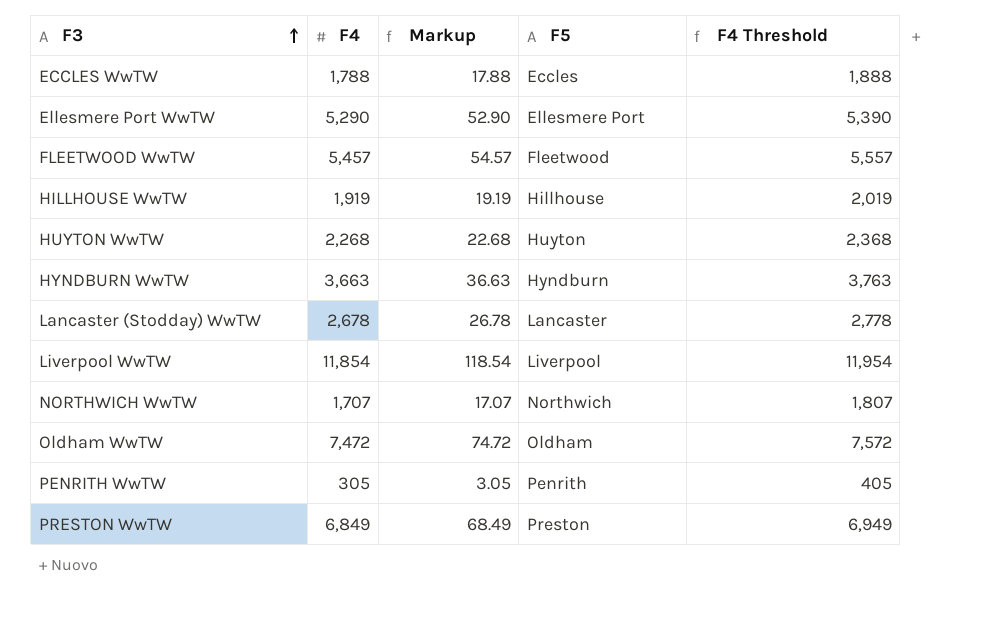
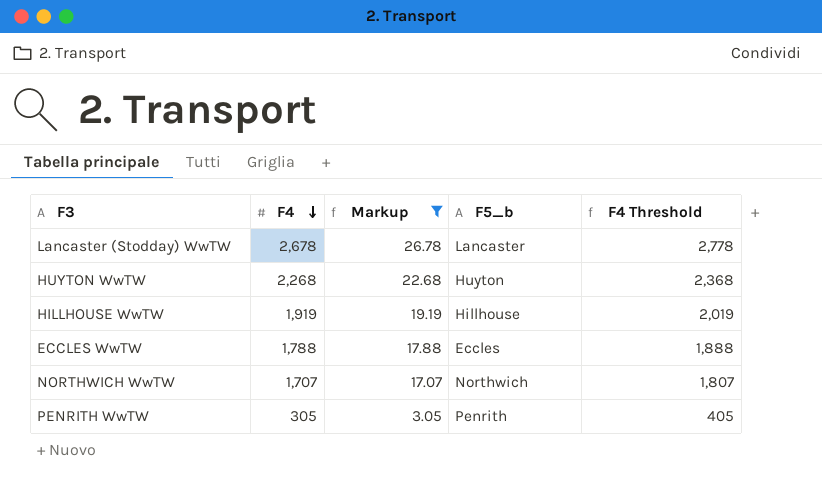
filter: none -> Markup <= 26.78
row order: F3 ascending -> F4 descending
column name: F5 -> F5_b

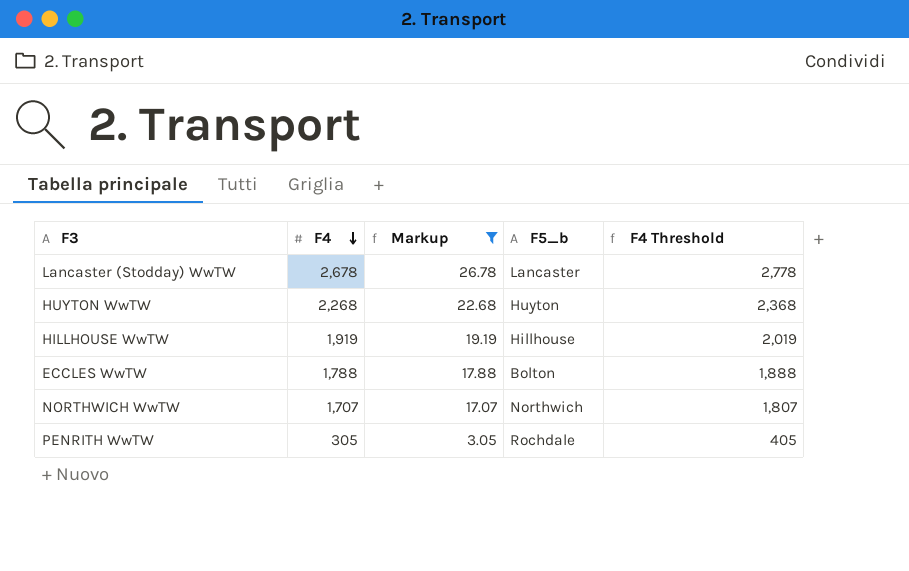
ECCLES WwTW | F5_b: Eccles -> Bolton
PENRITH WwTW | F5_b: Penrith -> Rochdale

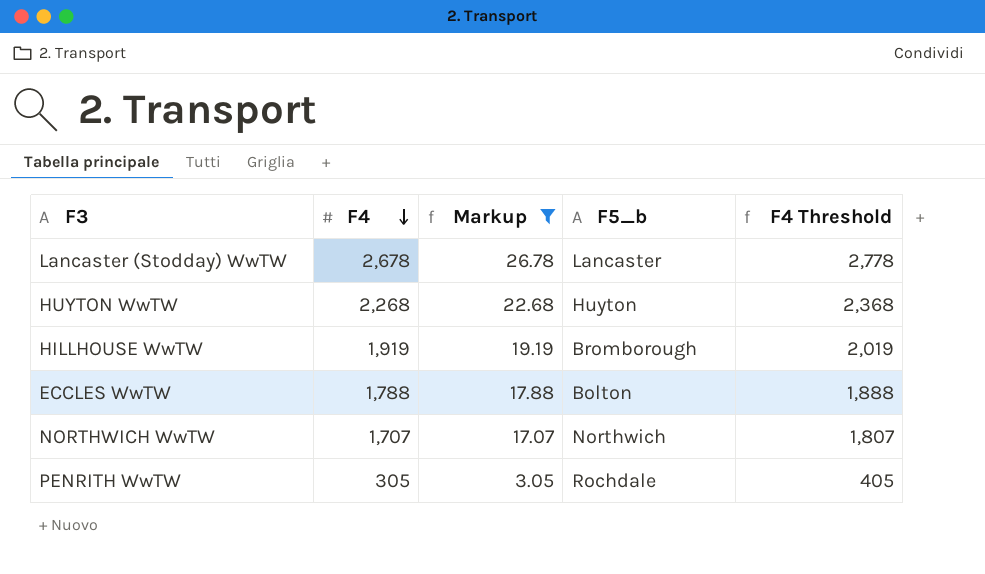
HILLHOUSE WwTW | F5_b: Hillhouse -> Bromborough

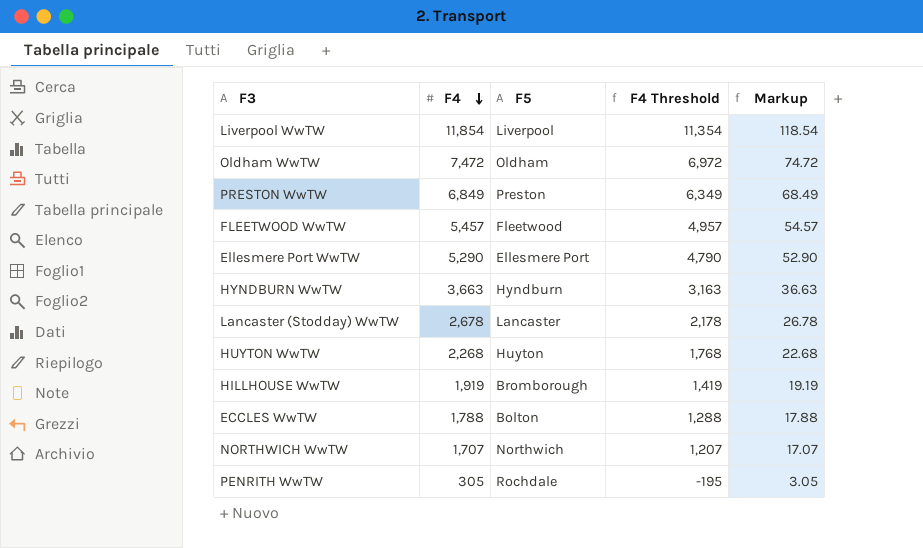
filter: Markup <= 26.78 -> none
column name: F5_b -> F5
column F4 Threshold | formula: [F4] + 100 -> [F4] - 500
column Markup | position: 3 -> 5

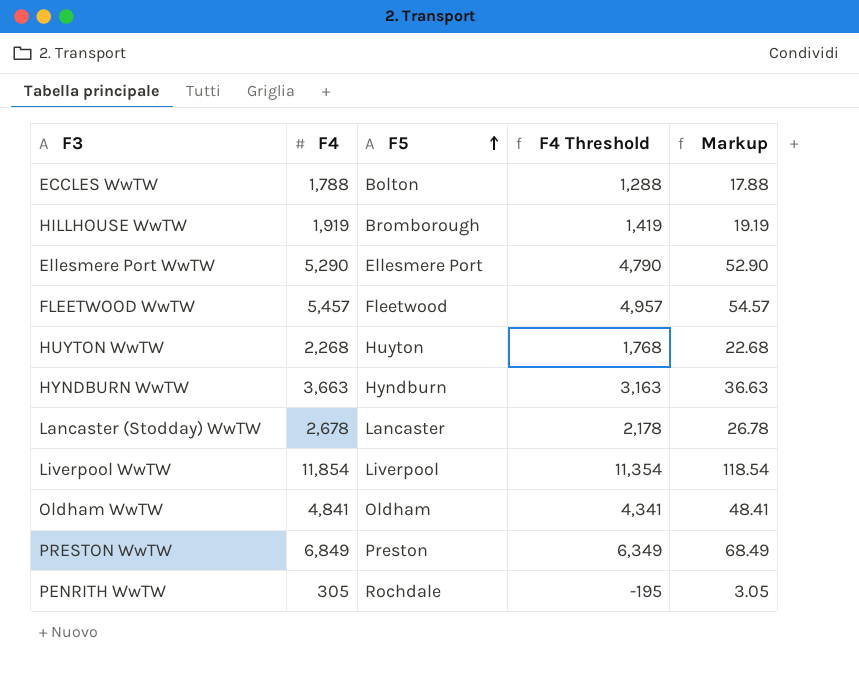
row order: F4 descending -> F5 ascending
row NORTHWICH WwTW: 1,707 | Northwich | 1,207 | 17.07 -> none
Oldham WwTW | F4: 7,472 -> 4,841
Oldham WwTW | F4 Threshold: 6,972 -> 4,341
Oldham WwTW | Markup: 74.72 -> 48.41

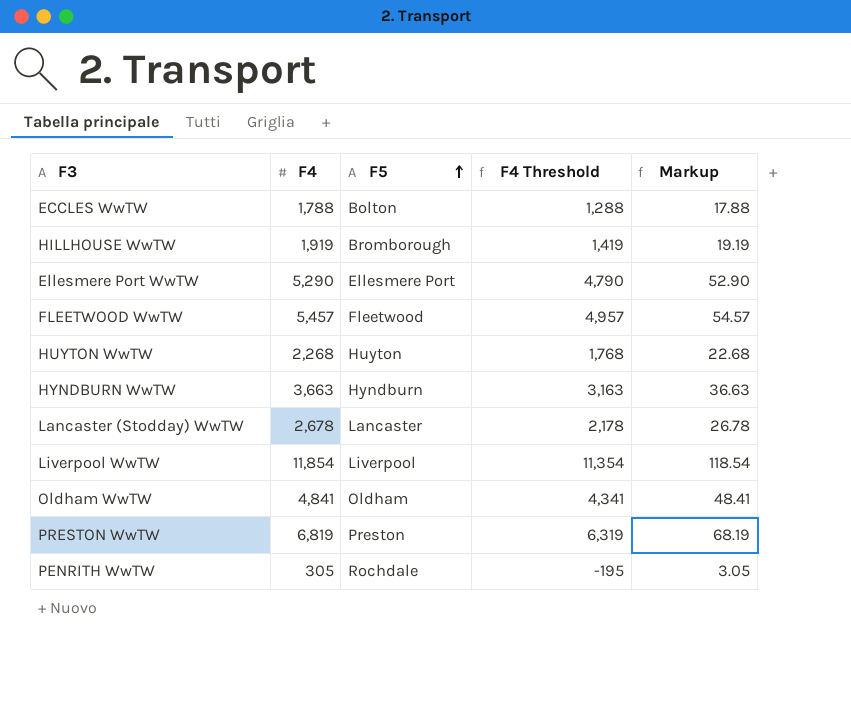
PRESTON WwTW | F4: 6,849 -> 6,819
PRESTON WwTW | F4 Threshold: 6,349 -> 6,319
PRESTON WwTW | Markup: 68.49 -> 68.19

